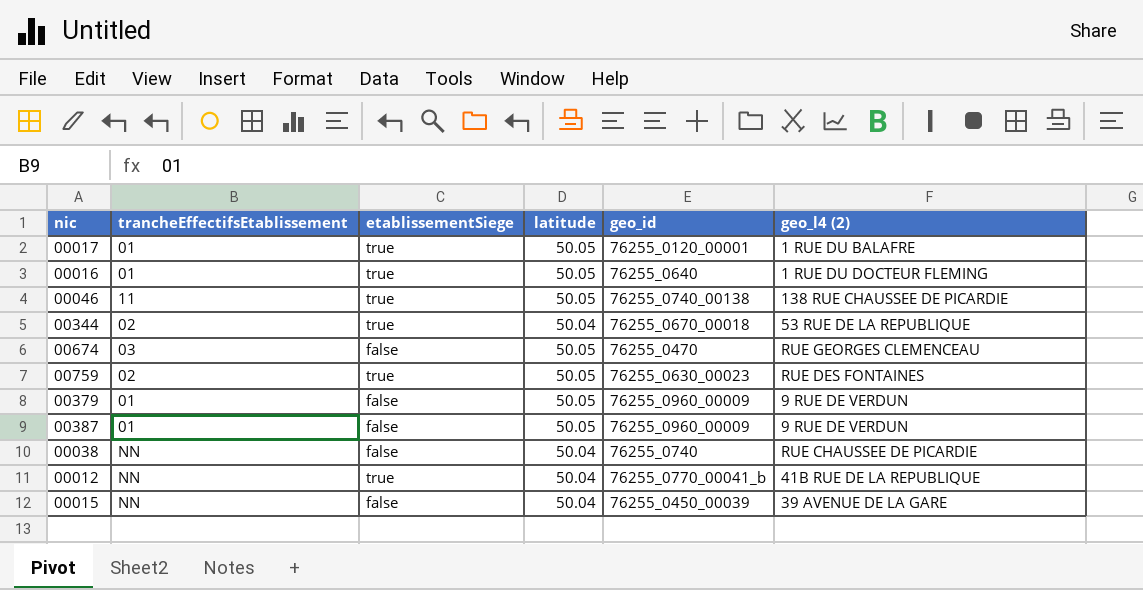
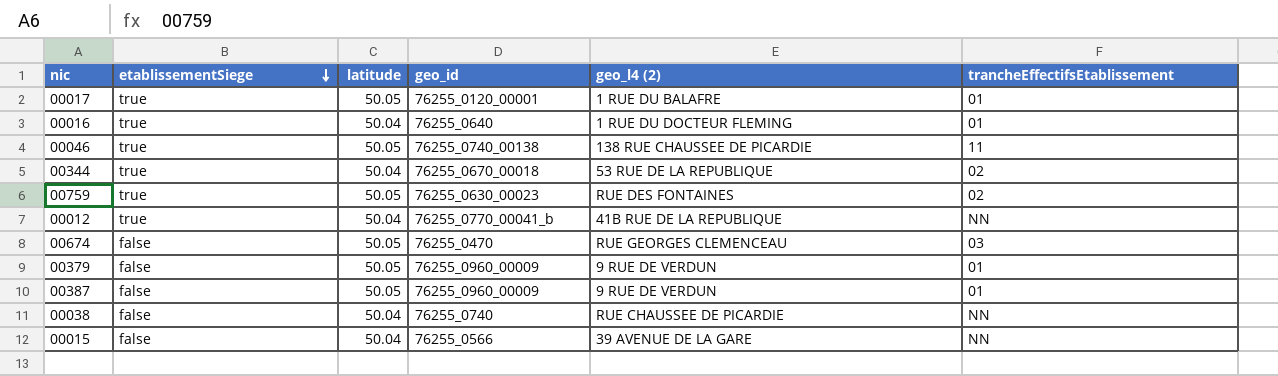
row order: none -> etablissementSiege descending
column trancheEffectifsEtablissement | position: 2 -> 6
00016 | latitude: 50.05 -> 50.04
00015 | geo_id: 76255_0450_00039 -> 76255_0566

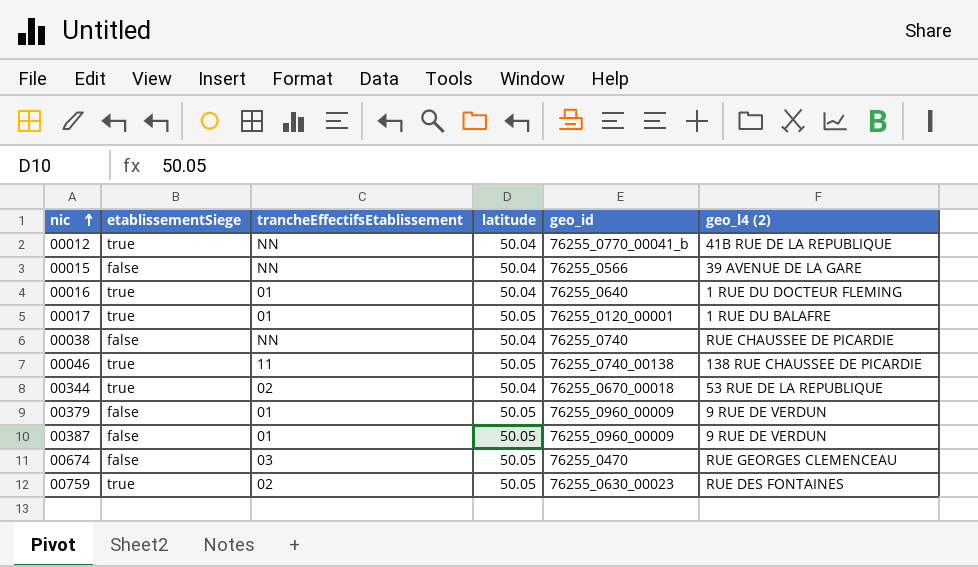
row order: etablissementSiege descending -> nic ascending
column trancheEffectifsEtablissement | position: 6 -> 3

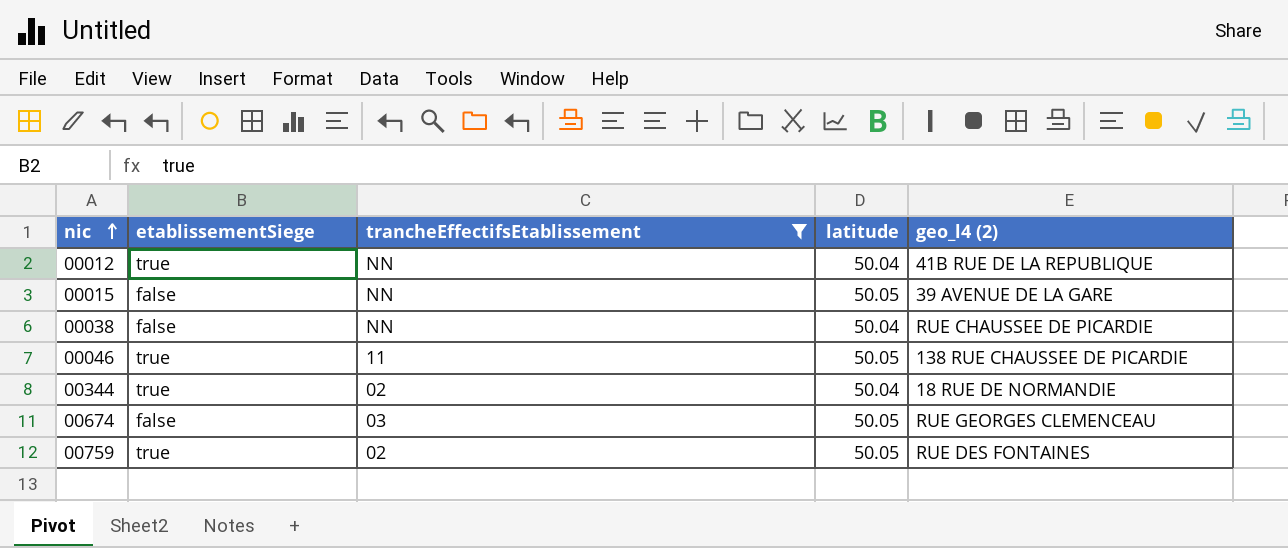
filter: none -> trancheEffectifsEtablissement != 01
column geo_id | position: 5 -> none
00015 | latitude: 50.04 -> 50.05
00344 | geo_l4 (2): 53 RUE DE LA REPUBLIQUE -> 18 RUE DE NORMANDIE

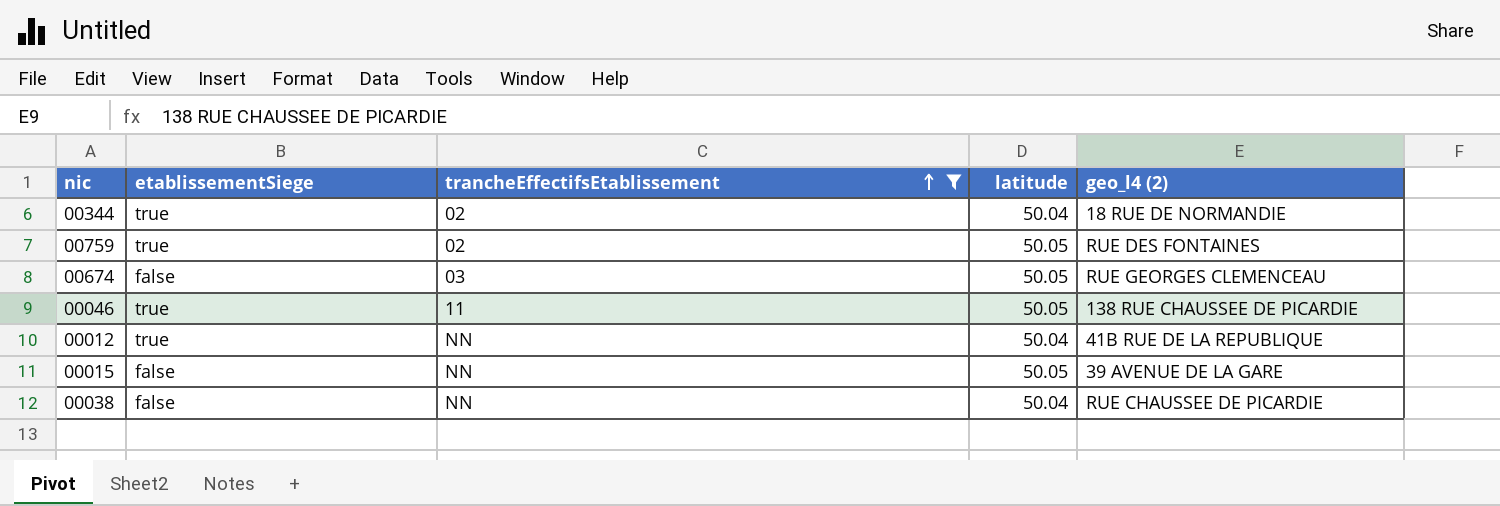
row order: nic ascending -> trancheEffectifsEtablissement ascending

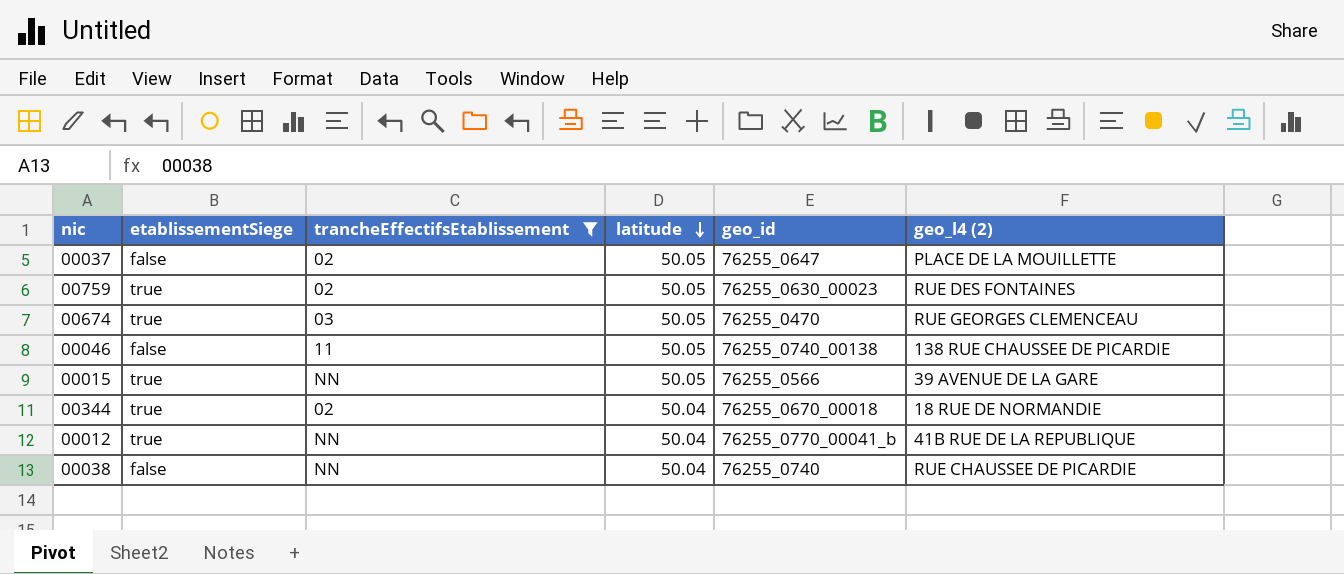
row order: trancheEffectifsEtablissement ascending -> latitude descending
column geo_id | position: none -> 5
row 00037: none -> false | 02 | 50.05 | 76255_0647 | PLACE DE LA MOUILLETTE
00674 | etablissementSiege: false -> true
00046 | etablissementSiege: true -> false
00015 | etablissementSiege: false -> true

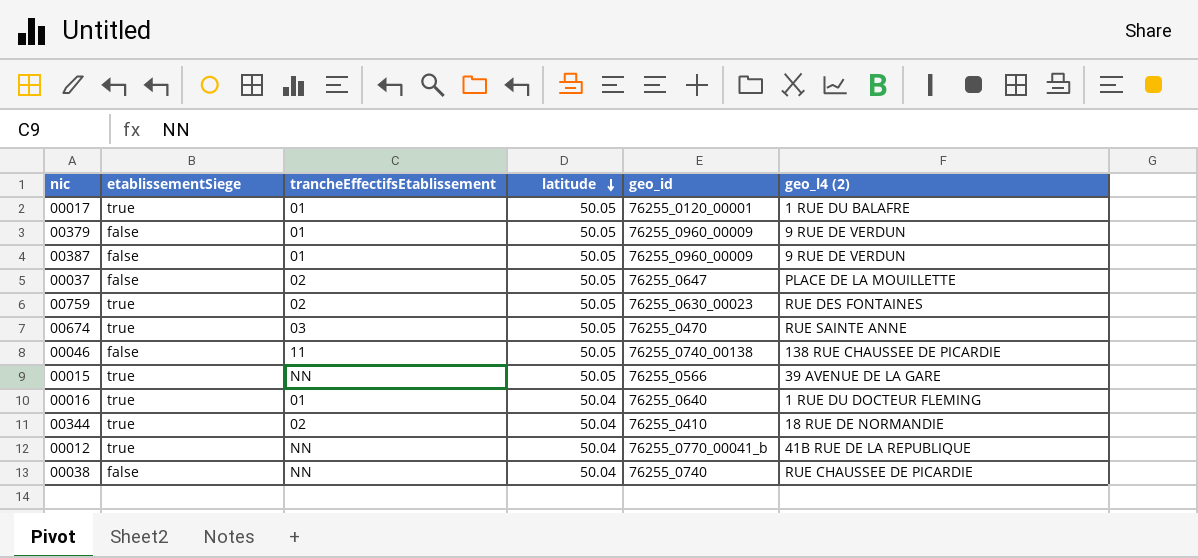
filter: trancheEffectifsEtablissement != 01 -> none
00674 | geo_l4 (2): RUE GEORGES CLEMENCEAU -> RUE SAINTE ANNE
00344 | geo_id: 76255_0670_00018 -> 76255_0410

